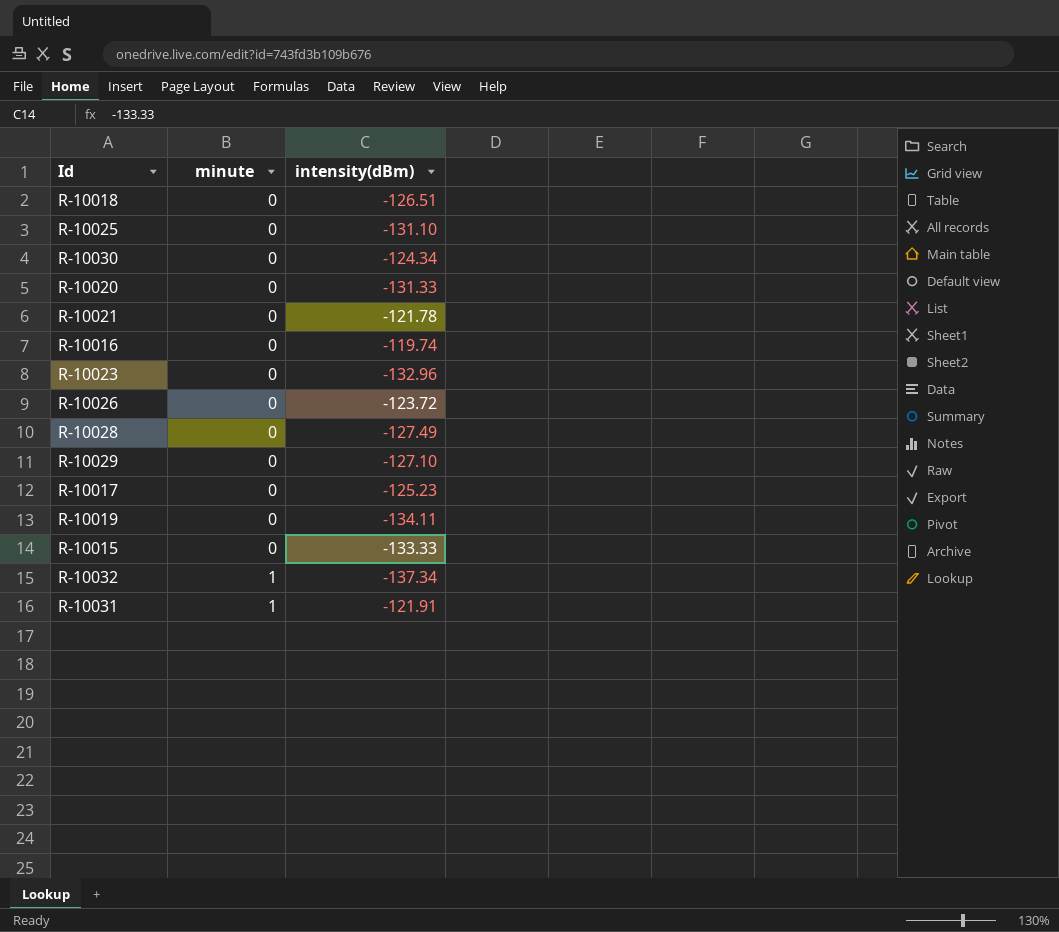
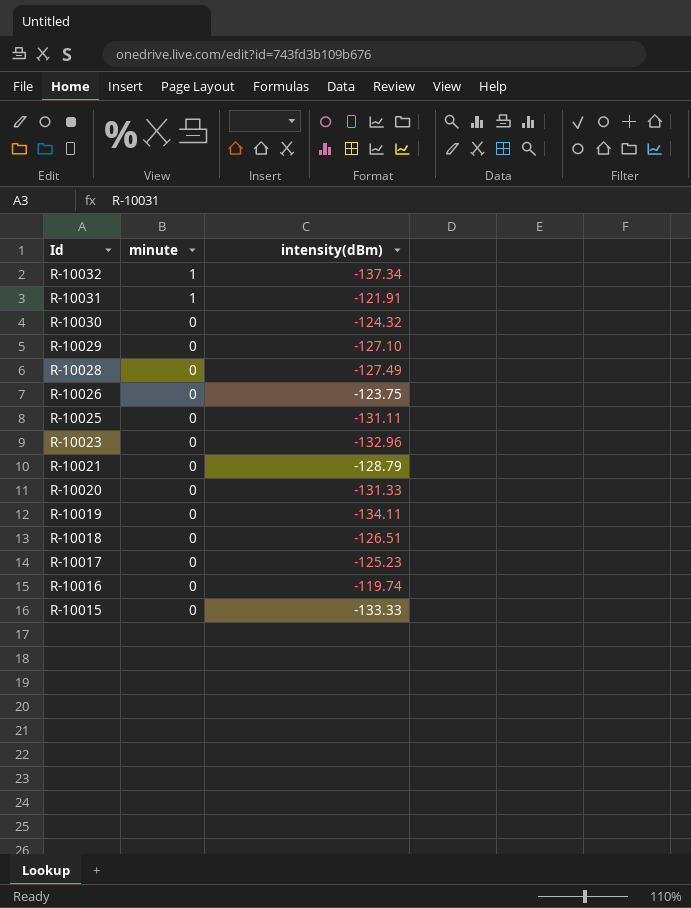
row order: minute ascending -> Id descending
R-10030 | intensity(dBm): -124.34 -> -124.32
R-10026 | intensity(dBm): -123.72 -> -123.75
R-10025 | intensity(dBm): -131.10 -> -131.11
R-10021 | intensity(dBm): -121.78 -> -128.79

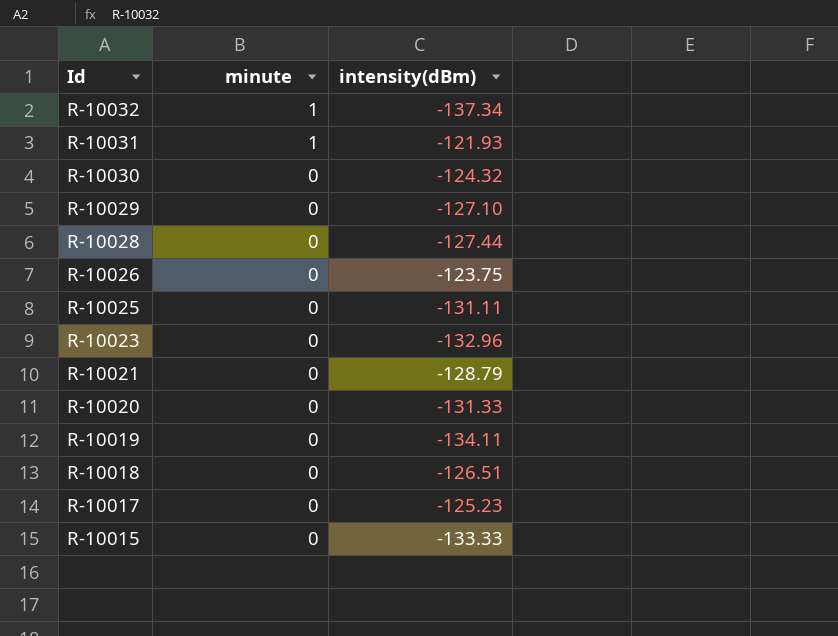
row R-10016: 0 | -119.74 -> none
R-10031 | intensity(dBm): -121.91 -> -121.93
R-10028 | intensity(dBm): -127.49 -> -127.44

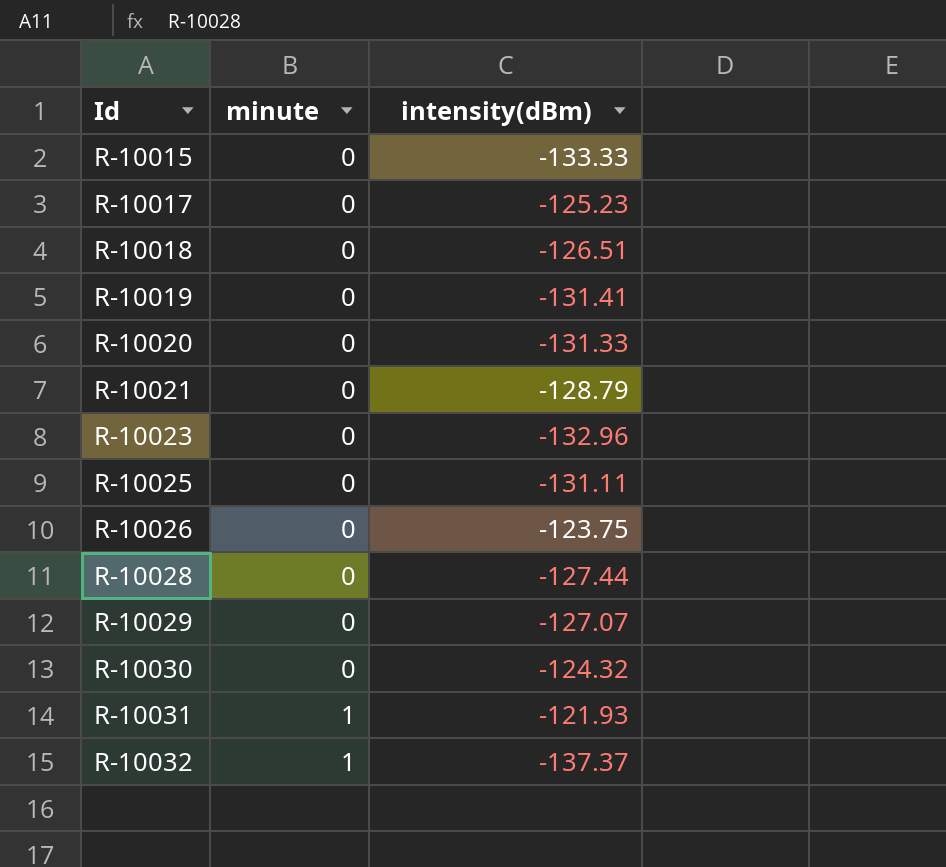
row order: Id descending -> Id ascending
R-10019 | intensity(dBm): -134.11 -> -131.41
R-10029 | intensity(dBm): -127.10 -> -127.07
R-10032 | intensity(dBm): -137.34 -> -137.37

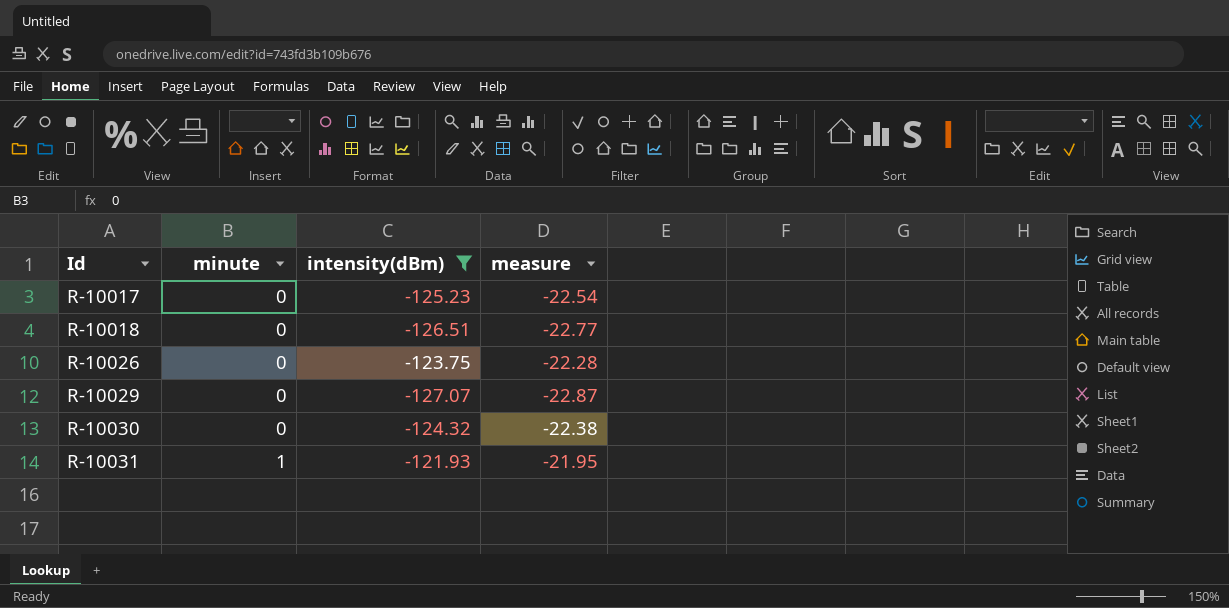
filter: none -> intensity(dBm) >= -127.07
column measure | formula: none -> [intensity(dBm)] * 0.18

